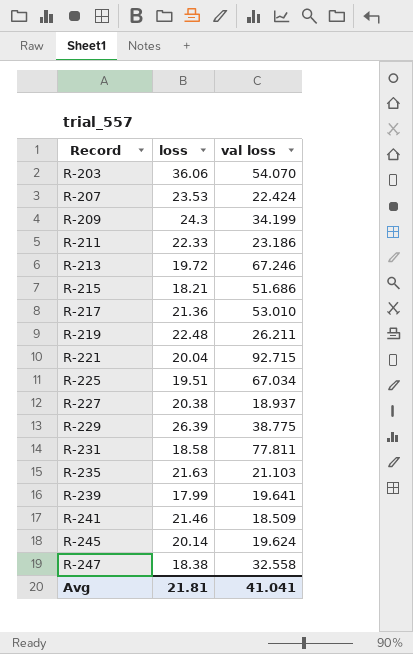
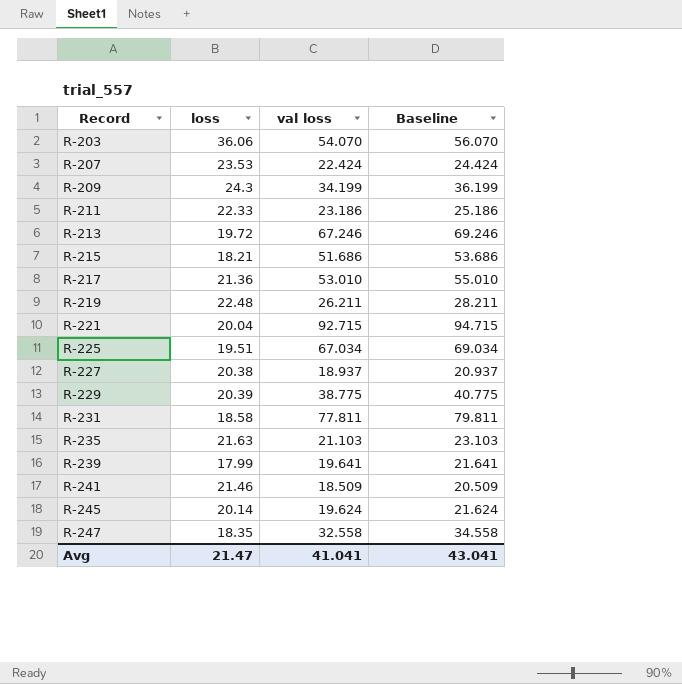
column Baseline | formula: none -> [val loss] + 2
R-229 | loss: 26.39 -> 20.39
R-247 | loss: 18.38 -> 18.35
Avg | loss: 21.81 -> 21.47

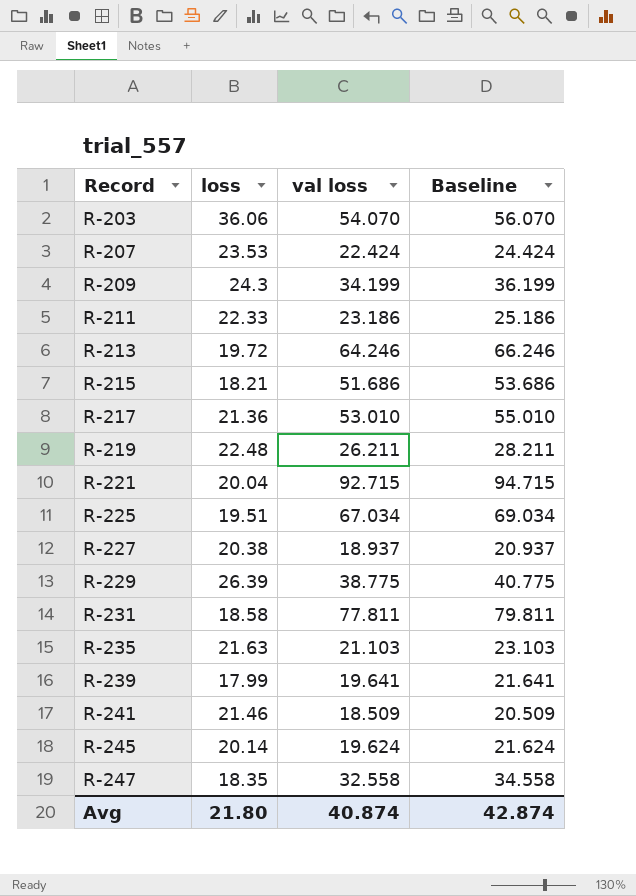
R-213 | val loss: 67.246 -> 64.246
R-213 | Baseline: 69.246 -> 66.246
R-229 | loss: 20.39 -> 26.39
Avg | loss: 21.47 -> 21.80
Avg | val loss: 41.041 -> 40.874
Avg | Baseline: 43.041 -> 42.874

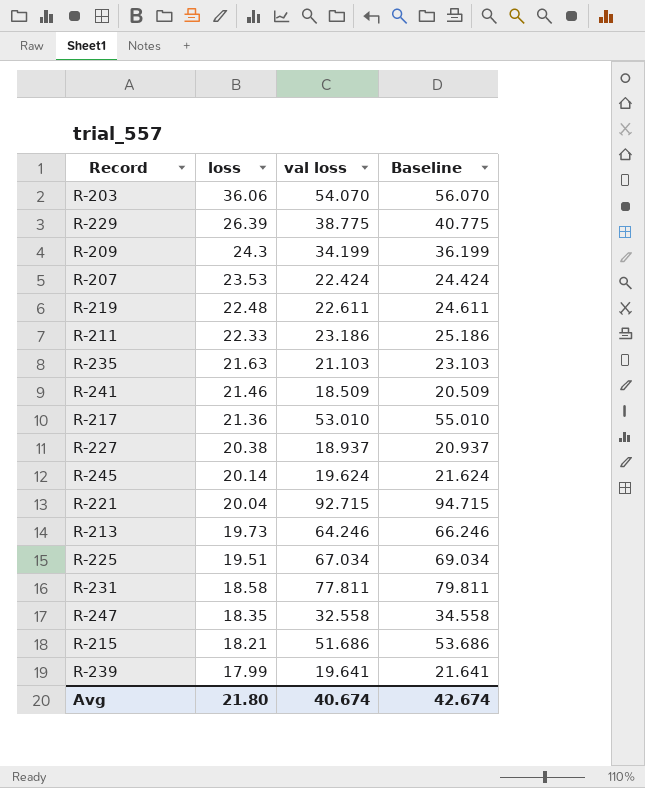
row order: Record ascending -> loss descending
R-219 | val loss: 26.211 -> 22.611
R-219 | Baseline: 28.211 -> 24.611
R-213 | loss: 19.72 -> 19.73
Avg | val loss: 40.874 -> 40.674
Avg | Baseline: 42.874 -> 42.674

